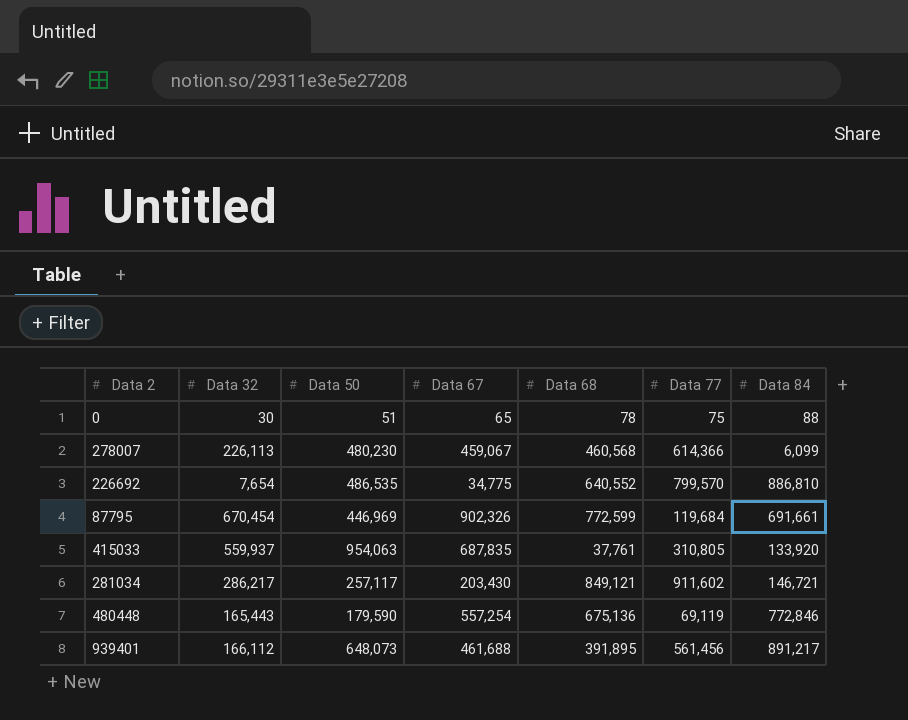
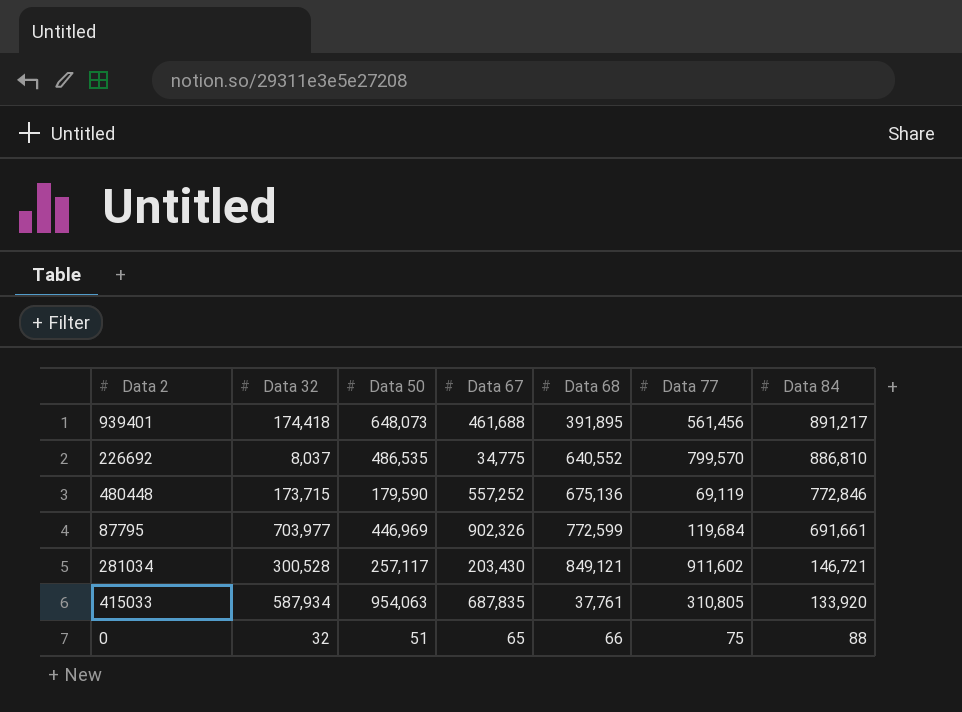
row order: none -> Data 84 descending
row 278007: 226,113 | 480,230 | 459,067 | 460,568 | 614,366 | 6,099 -> none
939401 | Data 32: 166,112 -> 174,418
226692 | Data 32: 7,654 -> 8,037
480448 | Data 32: 165,443 -> 173,715
480448 | Data 67: 557,254 -> 557,252
87795 | Data 32: 670,454 -> 703,977
281034 | Data 32: 286,217 -> 300,528
415033 | Data 32: 559,937 -> 587,934
0 | Data 32: 30 -> 32
0 | Data 68: 78 -> 66

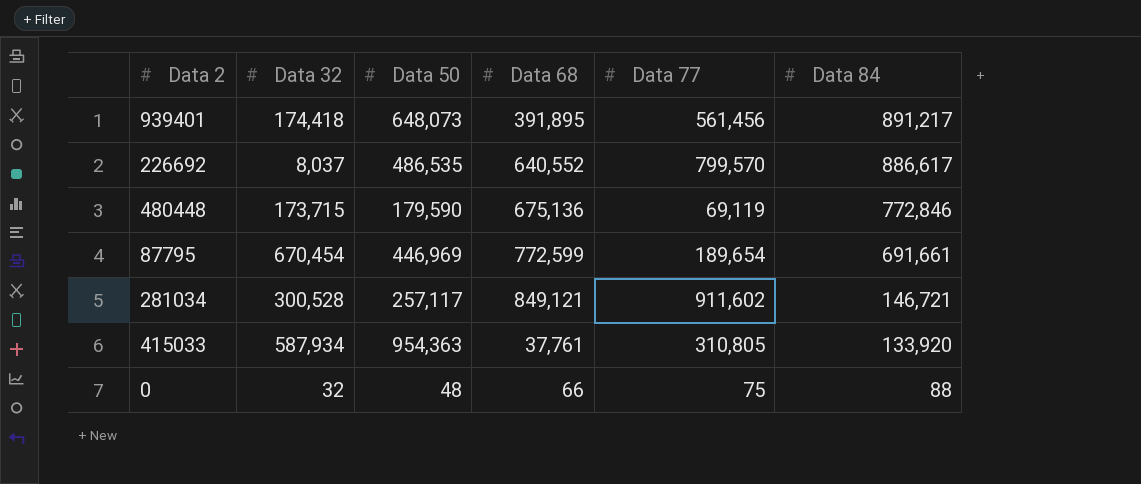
column Data 67 | position: 4 -> none
226692 | Data 84: 886,810 -> 886,617
87795 | Data 32: 703,977 -> 670,454
87795 | Data 77: 119,684 -> 189,654
415033 | Data 50: 954,063 -> 954,363
0 | Data 50: 51 -> 48

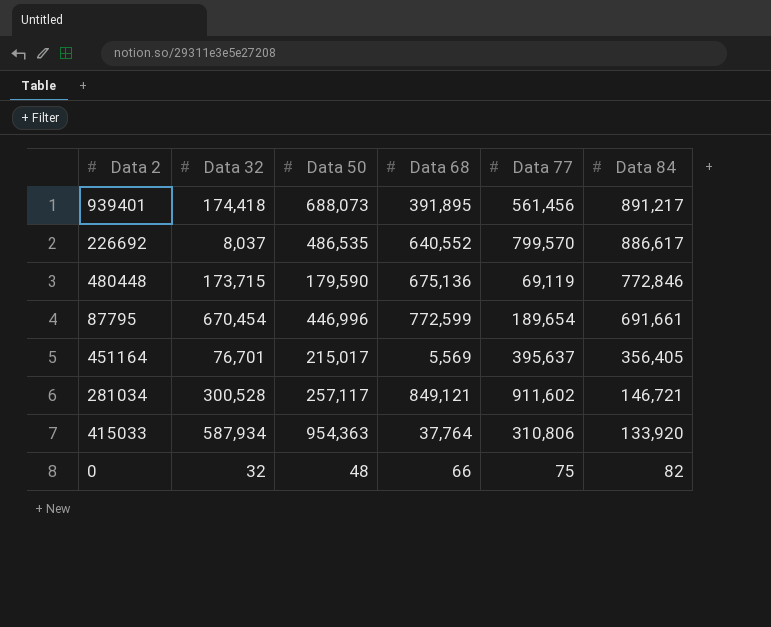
939401 | Data 50: 648,073 -> 688,073
87795 | Data 50: 446,969 -> 446,996
row 451164: none -> 76,701 | 215,017 | 5,569 | 395,637 | 356,405
415033 | Data 68: 37,761 -> 37,764
415033 | Data 77: 310,805 -> 310,806
0 | Data 84: 88 -> 82

